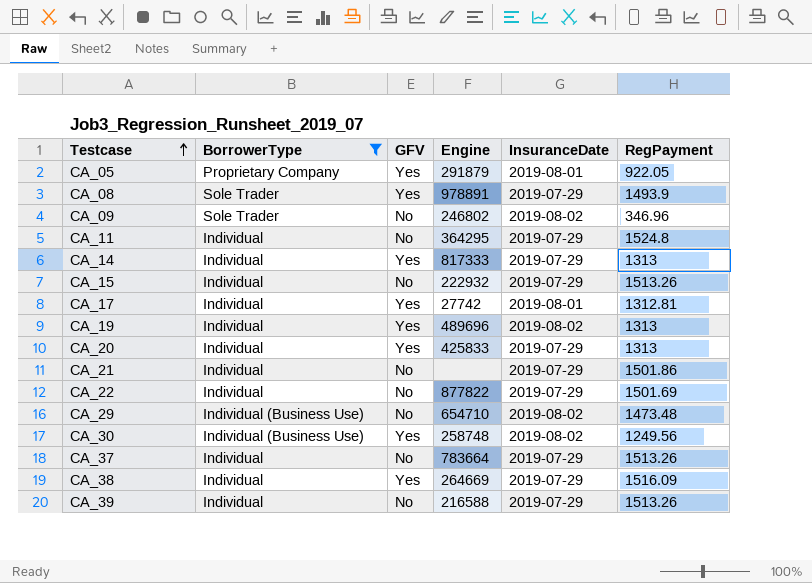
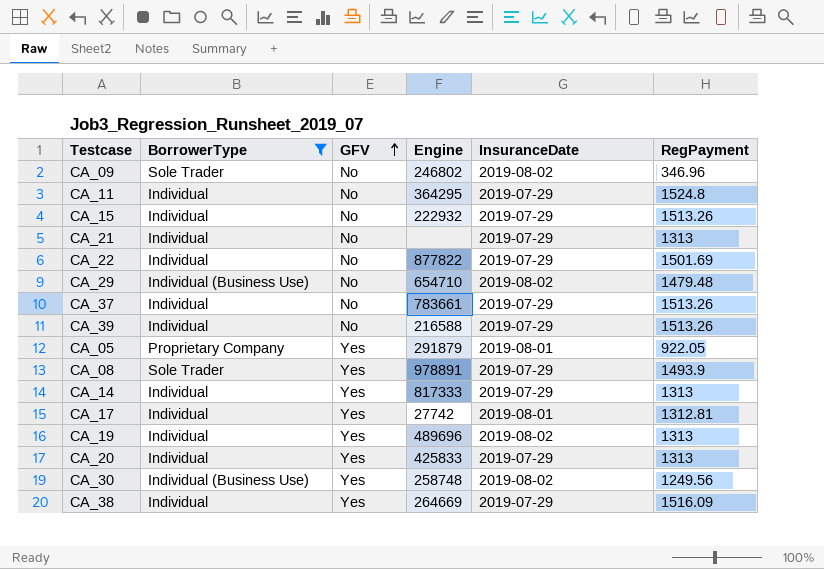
row order: Testcase ascending -> GFV ascending
CA_21 | RegPayment: 1501.86 -> 1313
CA_29 | RegPayment: 1473.48 -> 1479.48
CA_37 | Engine: 783664 -> 783661

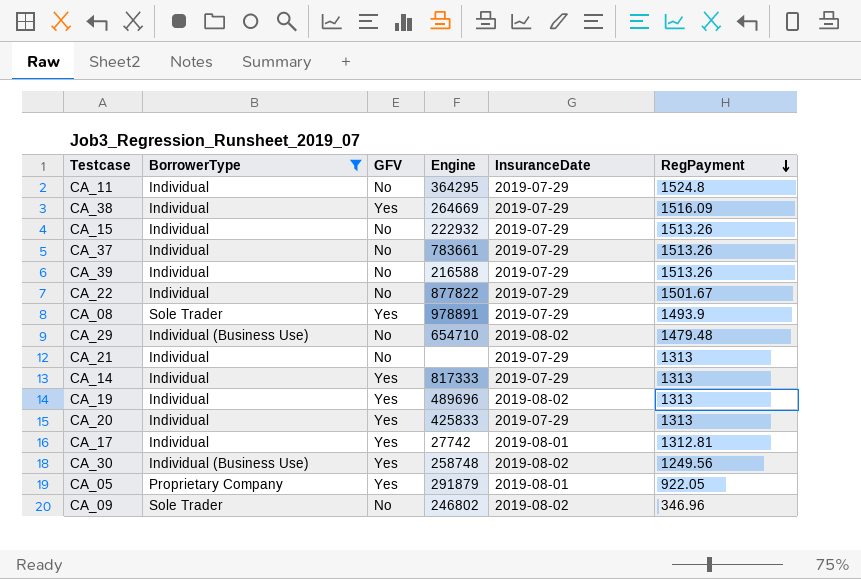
row order: GFV ascending -> RegPayment descending
CA_22 | RegPayment: 1501.69 -> 1501.67

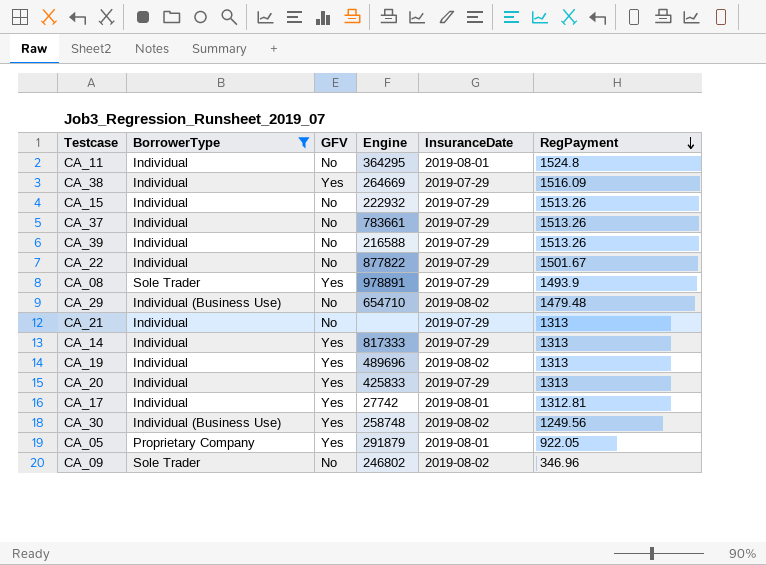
CA_11 | InsuranceDate: 2019-07-29 -> 2019-08-01

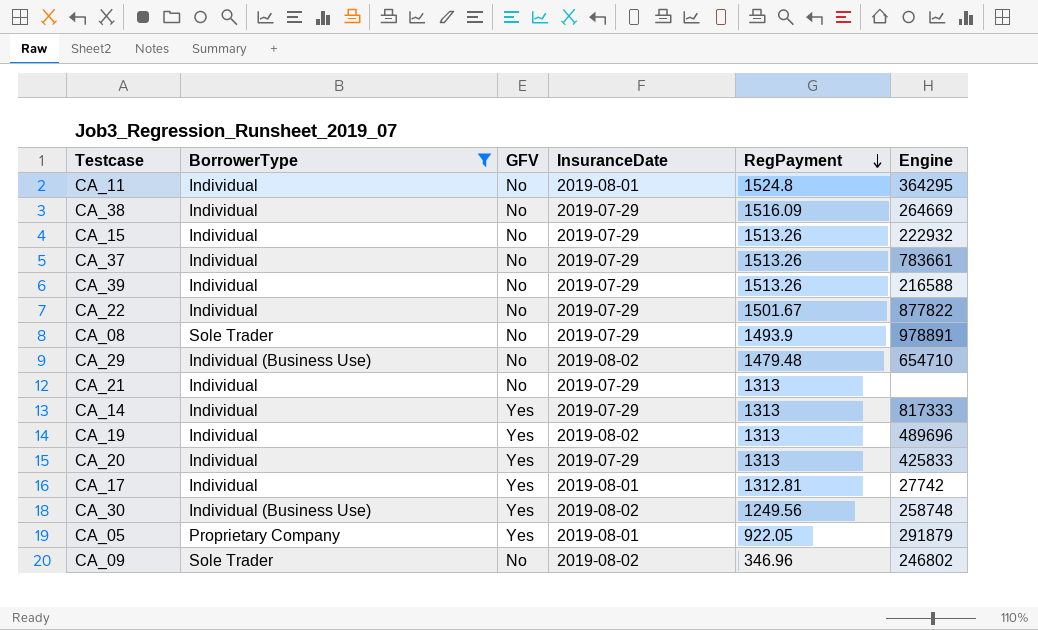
column Engine | position: 4 -> 6
CA_38 | GFV: Yes -> No
CA_08 | GFV: Yes -> No

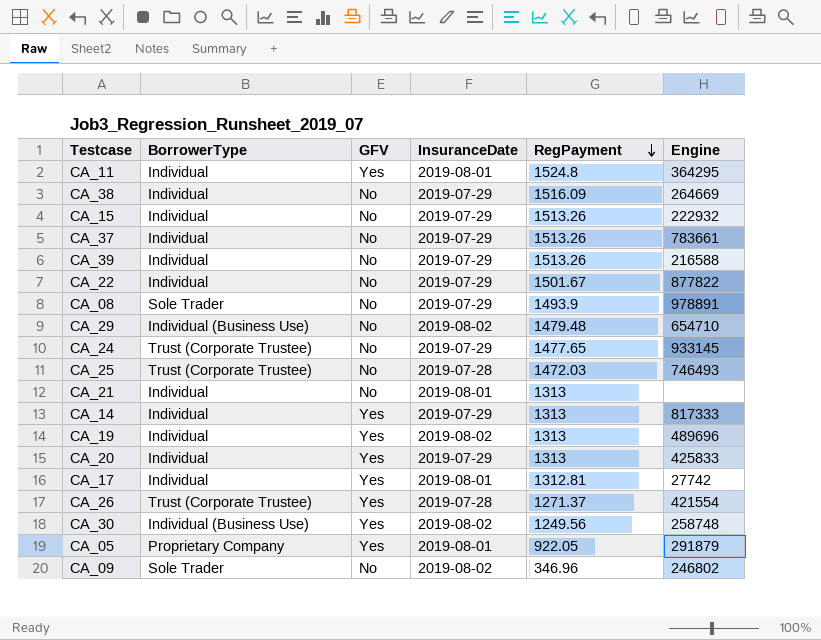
filter: BorrowerType != Trust (Corporate Trustee) -> none
CA_11 | GFV: No -> Yes
CA_21 | InsuranceDate: 2019-07-29 -> 2019-08-01

